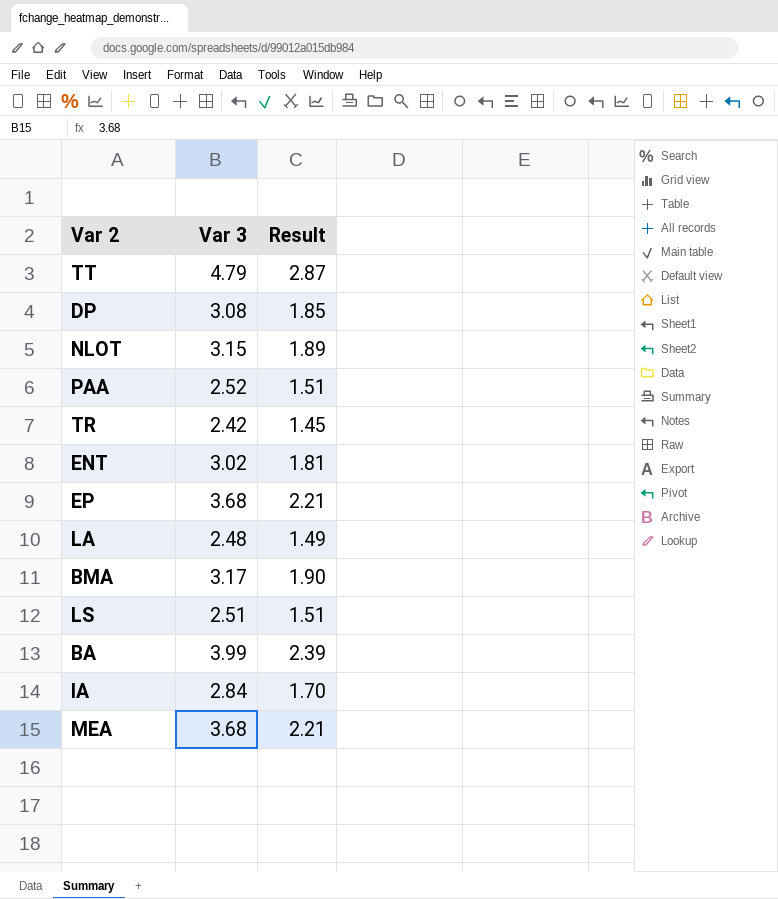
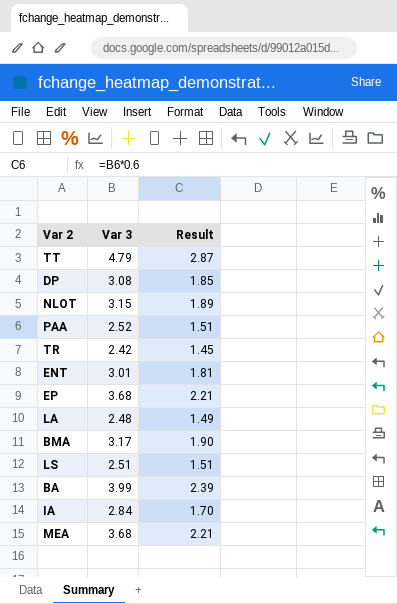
ENT | Var 3: 3.02 -> 3.01

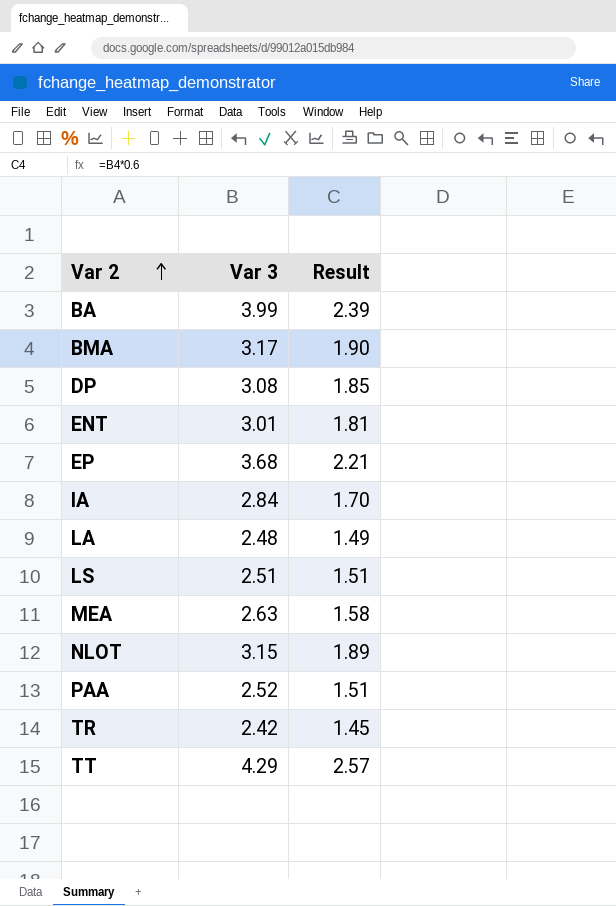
row order: none -> Var 2 ascending
MEA | Var 3: 3.68 -> 2.63
MEA | Result: 2.21 -> 1.58
TT | Var 3: 4.79 -> 4.29
TT | Result: 2.87 -> 2.57

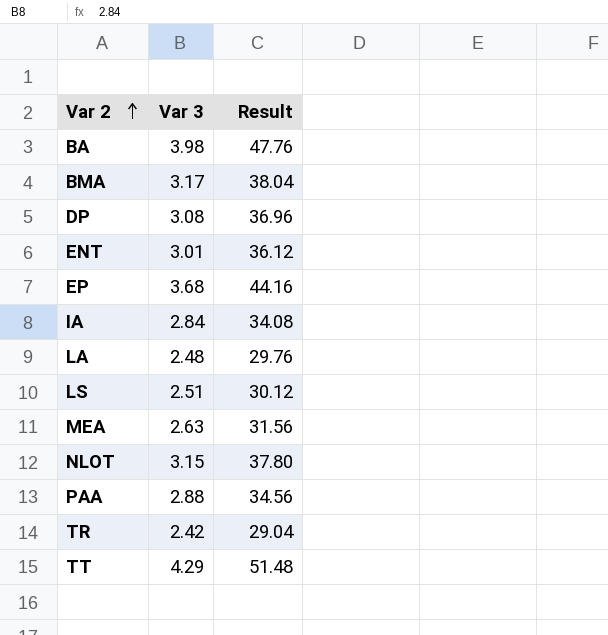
column Result | formula: [Var 3] * 0.6 -> [Var 3] * 12
BA | Var 3: 3.99 -> 3.98
PAA | Var 3: 2.52 -> 2.88

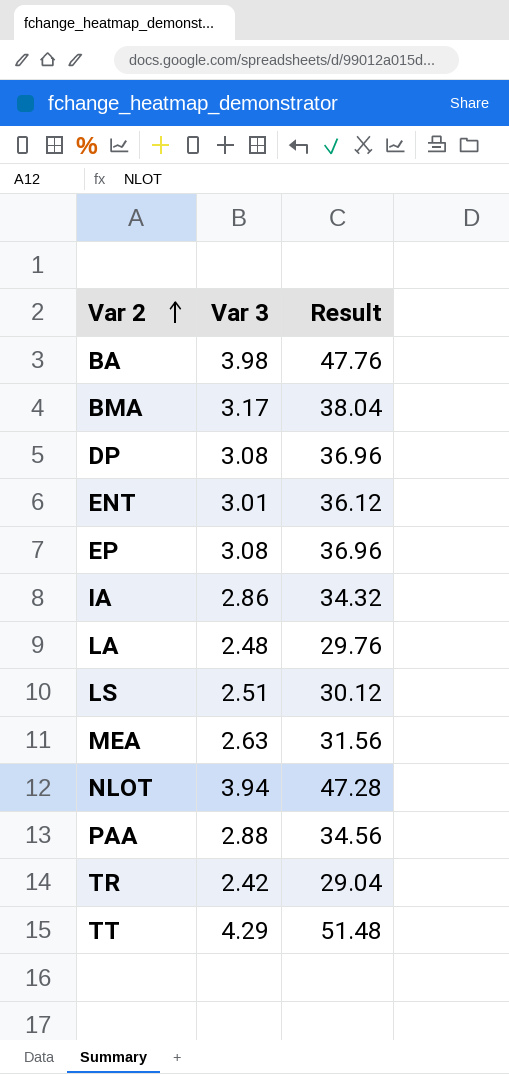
EP | Var 3: 3.68 -> 3.08
EP | Result: 44.16 -> 36.96
IA | Var 3: 2.84 -> 2.86
IA | Result: 34.08 -> 34.32
NLOT | Var 3: 3.15 -> 3.94
NLOT | Result: 37.80 -> 47.28

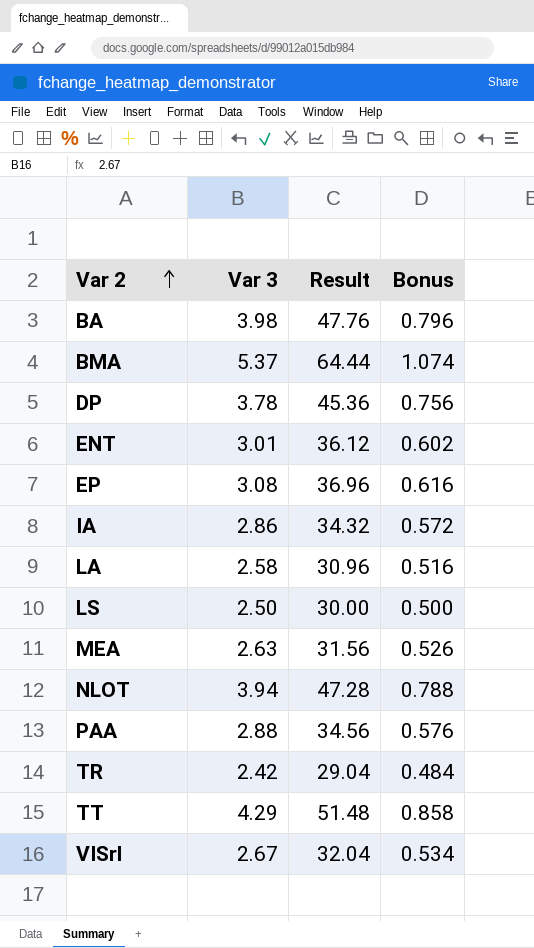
column Bonus | formula: none -> [Var 3] * 0.2
BMA | Var 3: 3.17 -> 5.37
BMA | Result: 38.04 -> 64.44
DP | Var 3: 3.08 -> 3.78
DP | Result: 36.96 -> 45.36
LA | Var 3: 2.48 -> 2.58
LA | Result: 29.76 -> 30.96
LS | Var 3: 2.51 -> 2.50
LS | Result: 30.12 -> 30.00
row VISrl: none -> 2.67 | 32.04 | 0.534

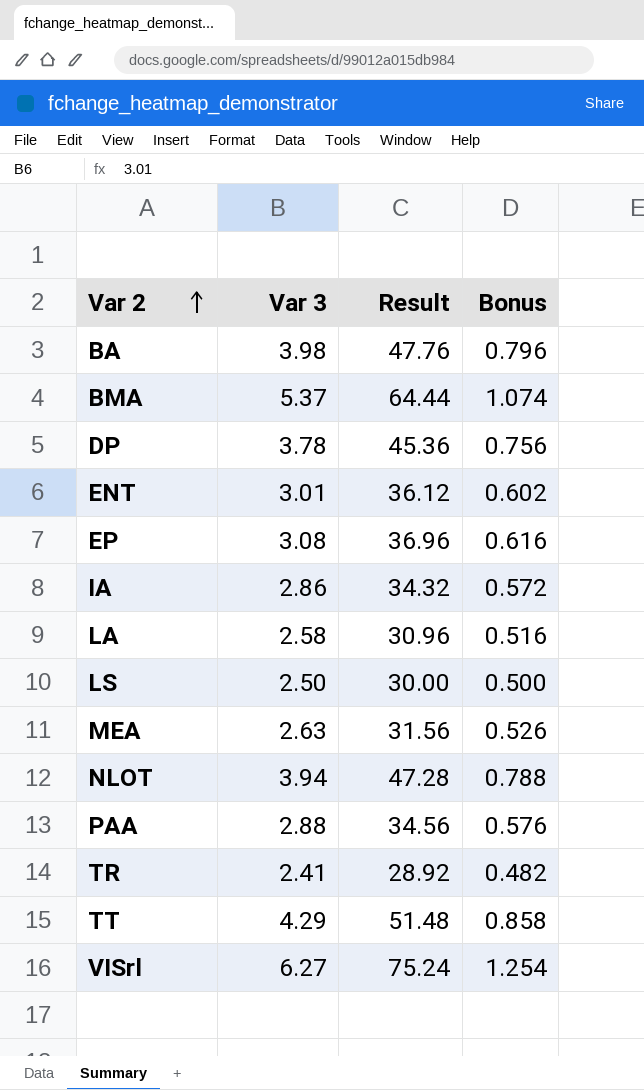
TR | Var 3: 2.42 -> 2.41
TR | Result: 29.04 -> 28.92
TR | Bonus: 0.484 -> 0.482
VISrl | Var 3: 2.67 -> 6.27
VISrl | Result: 32.04 -> 75.24
VISrl | Bonus: 0.534 -> 1.254

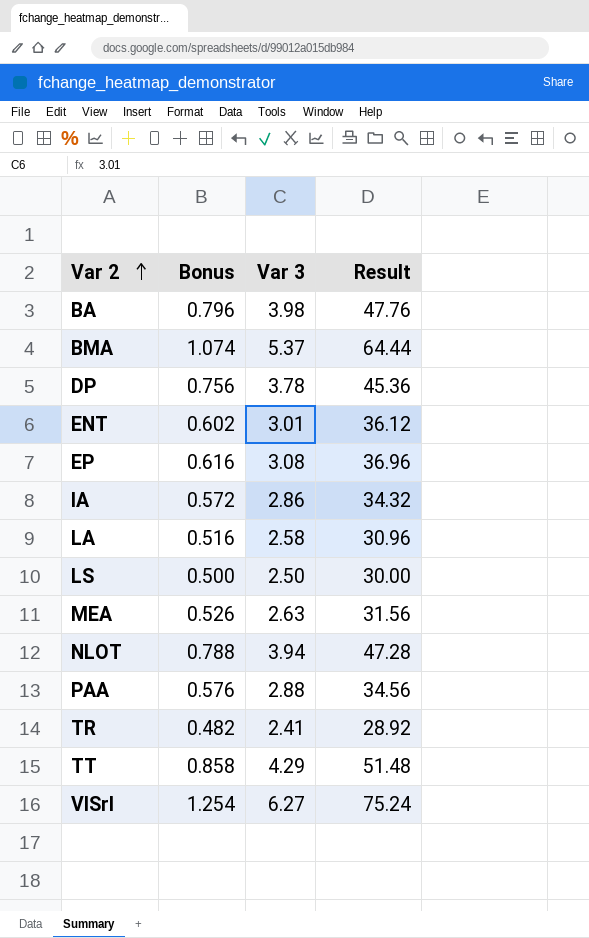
column Bonus | position: 4 -> 2

